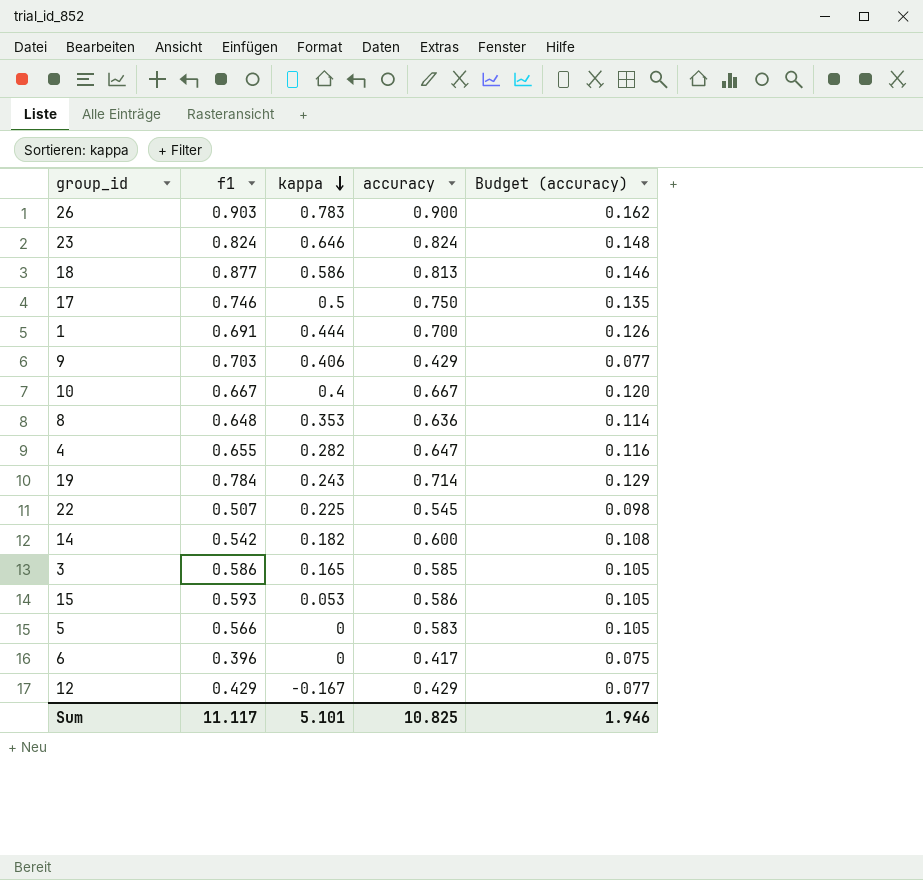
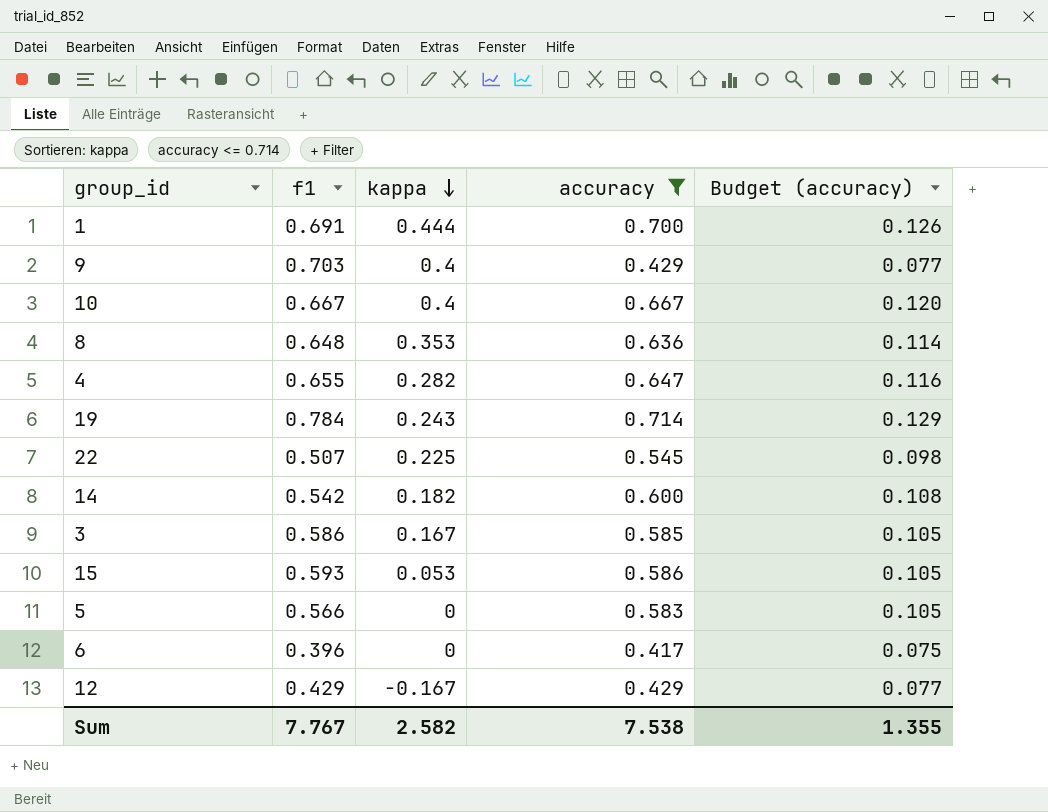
filter: none -> accuracy <= 0.714
9 | kappa: 0.406 -> 0.4
3 | kappa: 0.165 -> 0.167
Sum | f1: 11.117 -> 7.767
Sum | kappa: 5.101 -> 2.582
Sum | accuracy: 10.825 -> 7.538
Sum | Budget (accuracy): 1.946 -> 1.355

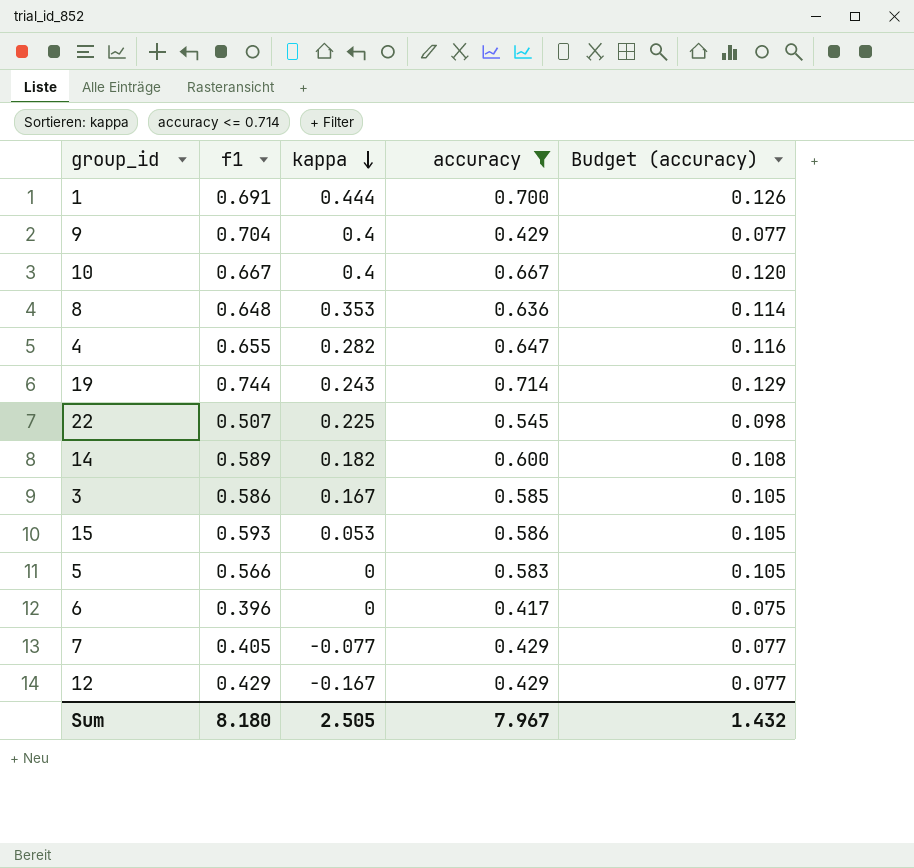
9 | f1: 0.703 -> 0.704
19 | f1: 0.784 -> 0.744
14 | f1: 0.542 -> 0.589
row 7: none -> 0.405 | -0.077 | 0.429 | 0.077
Sum | f1: 7.767 -> 8.180
Sum | kappa: 2.582 -> 2.505
Sum | accuracy: 7.538 -> 7.967
Sum | Budget (accuracy): 1.355 -> 1.432

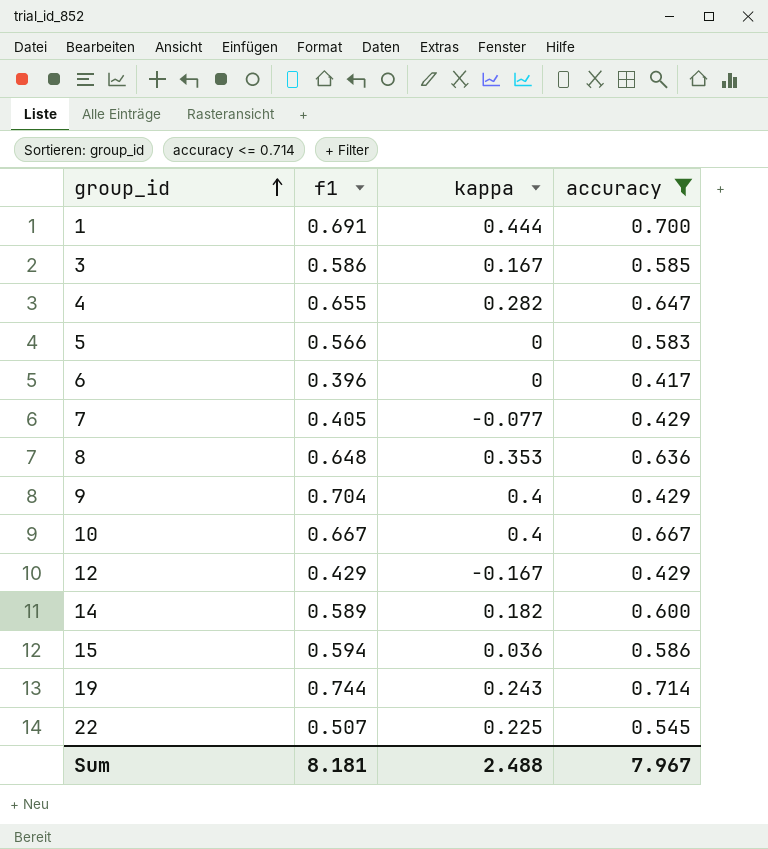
row order: kappa descending -> group_id ascending
column Budget (accuracy) | formula: [accuracy] * 0.18 -> none
15 | f1: 0.593 -> 0.594
15 | kappa: 0.053 -> 0.036
Sum | f1: 8.180 -> 8.181
Sum | kappa: 2.505 -> 2.488

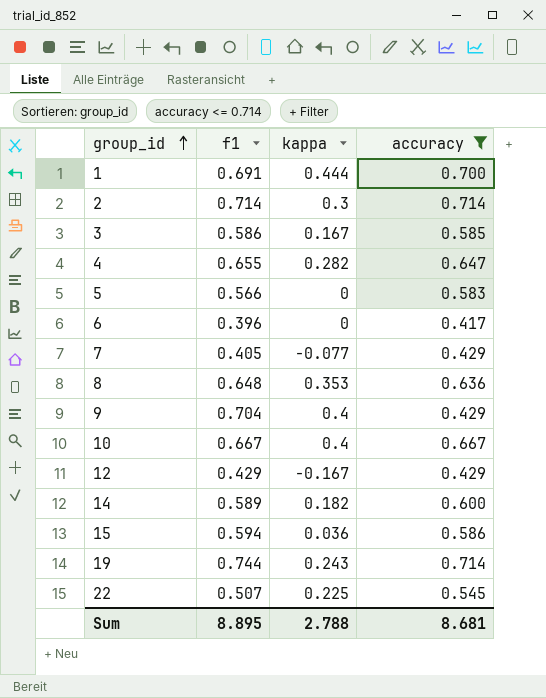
row 2: none -> 0.714 | 0.3 | 0.714
Sum | f1: 8.181 -> 8.895
Sum | kappa: 2.488 -> 2.788
Sum | accuracy: 7.967 -> 8.681

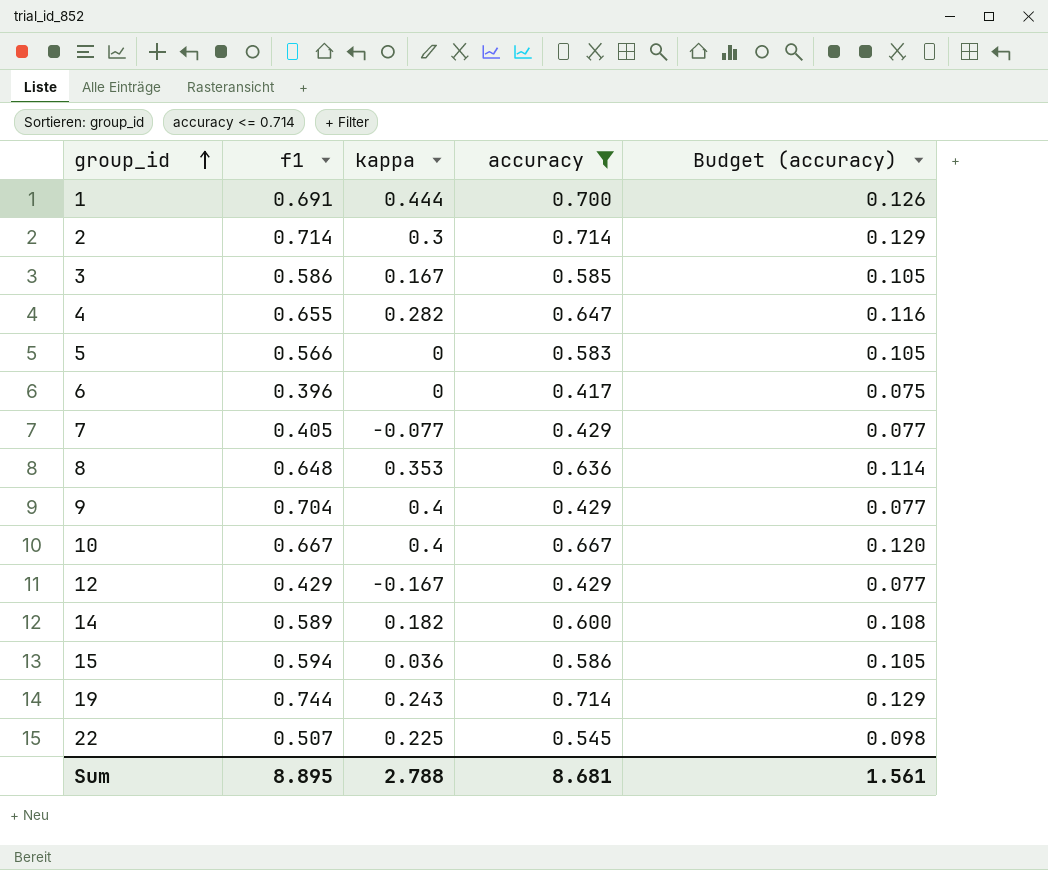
column Budget (accuracy) | formula: none -> [accuracy] * 0.18

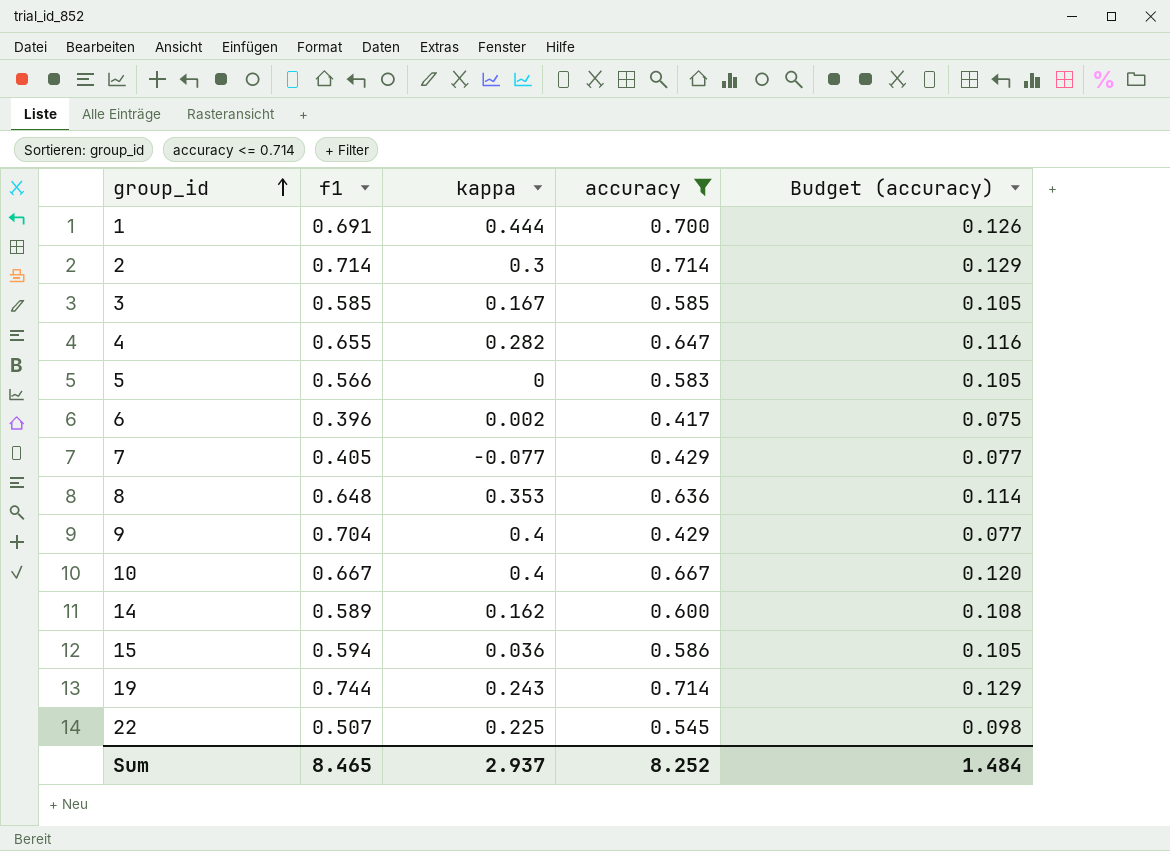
row 12: 0.429 | -0.167 | 0.429 | 0.077 -> none
3 | f1: 0.586 -> 0.585
6 | kappa: 0 -> 0.002
14 | kappa: 0.182 -> 0.162
Sum | f1: 8.895 -> 8.465
Sum | kappa: 2.788 -> 2.937
Sum | accuracy: 8.681 -> 8.252
Sum | Budget (accuracy): 1.561 -> 1.484

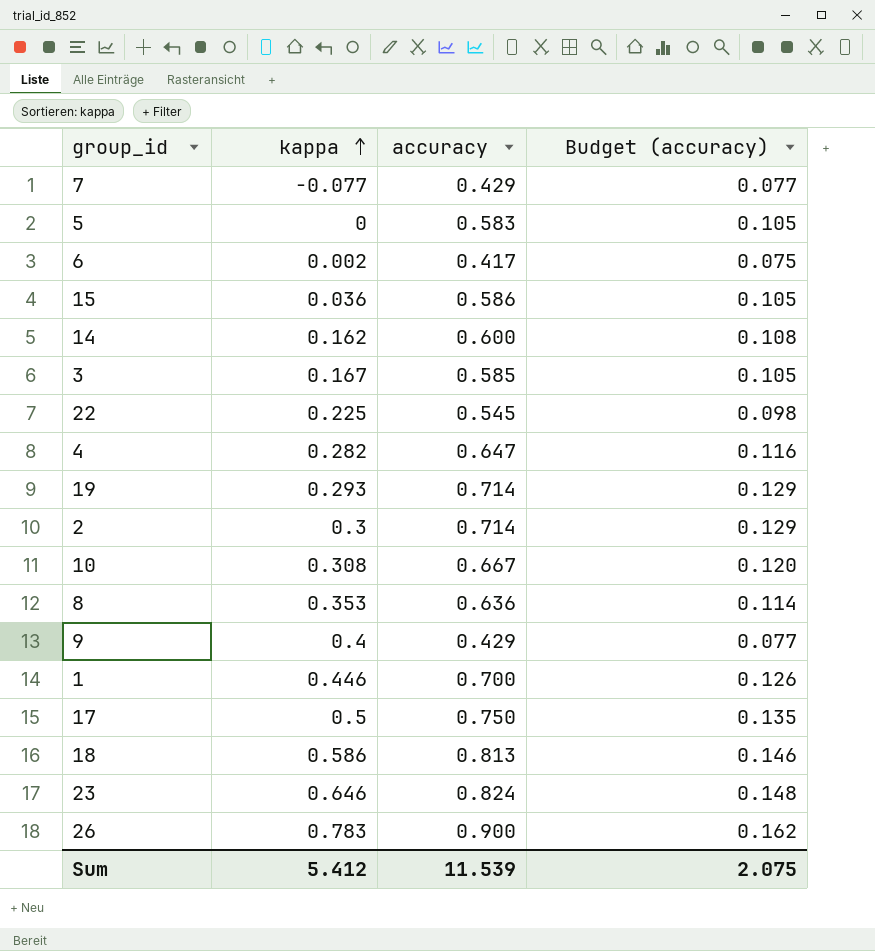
filter: accuracy <= 0.714 -> none
row order: group_id ascending -> kappa ascending
column f1 | position: 2 -> none
19 | kappa: 0.243 -> 0.293
10 | kappa: 0.4 -> 0.308
1 | kappa: 0.444 -> 0.446
Sum | kappa: 2.937 -> 5.412
Sum | accuracy: 8.252 -> 11.539
Sum | Budget (accuracy): 1.484 -> 2.075

